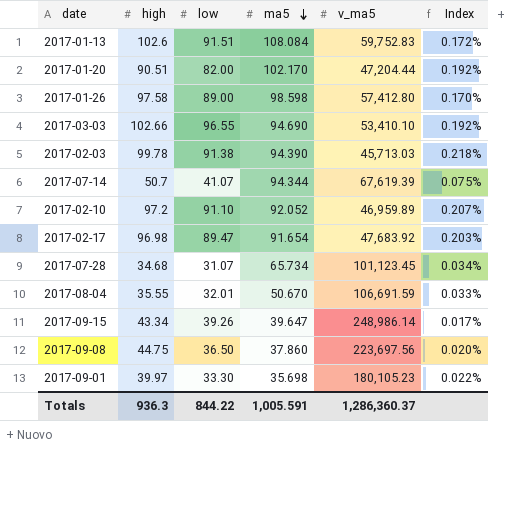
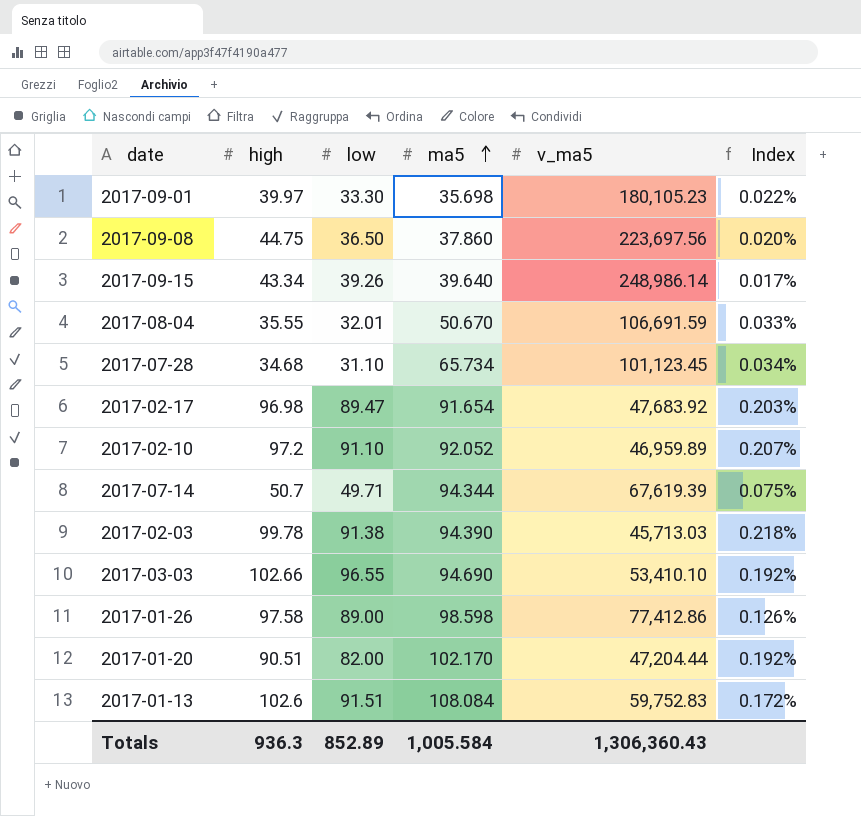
row order: ma5 descending -> ma5 ascending
2017-09-15 | ma5: 39.647 -> 39.640
2017-07-28 | low: 31.07 -> 31.10
2017-07-14 | low: 41.07 -> 49.71
2017-01-26 | v_ma5: 57,412.80 -> 77,412.86
2017-01-26 | Index: 0.170% -> 0.126%
Totals | low: 844.22 -> 852.89
Totals | ma5: 1,005.591 -> 1,005.584
Totals | v_ma5: 1,286,360.37 -> 1,306,360.43

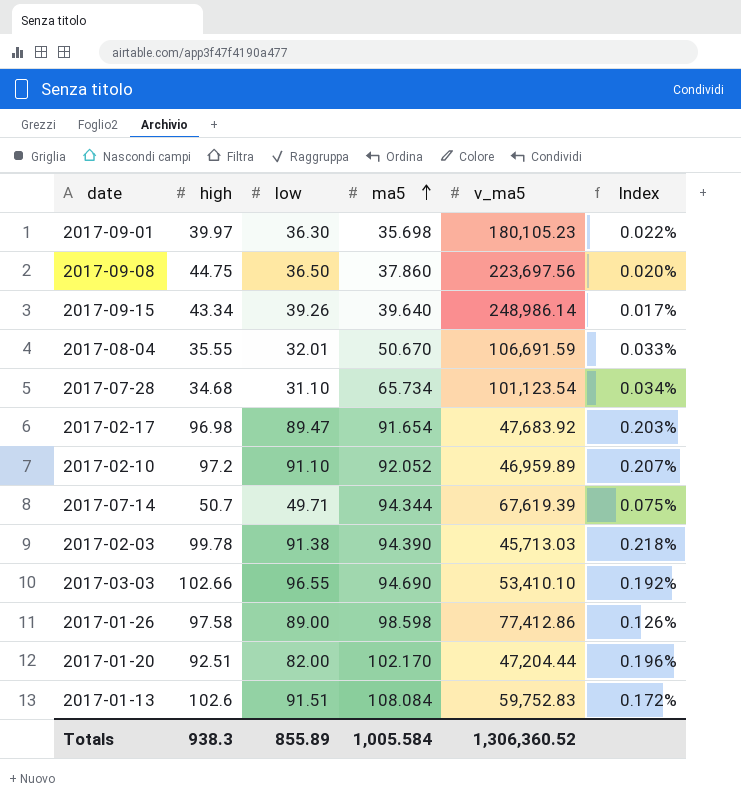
2017-09-01 | low: 33.30 -> 36.30
2017-07-28 | v_ma5: 101,123.45 -> 101,123.54
2017-01-20 | high: 90.51 -> 92.51
2017-01-20 | Index: 0.192% -> 0.196%
Totals | high: 936.3 -> 938.3
Totals | low: 852.89 -> 855.89
Totals | v_ma5: 1,306,360.43 -> 1,306,360.52

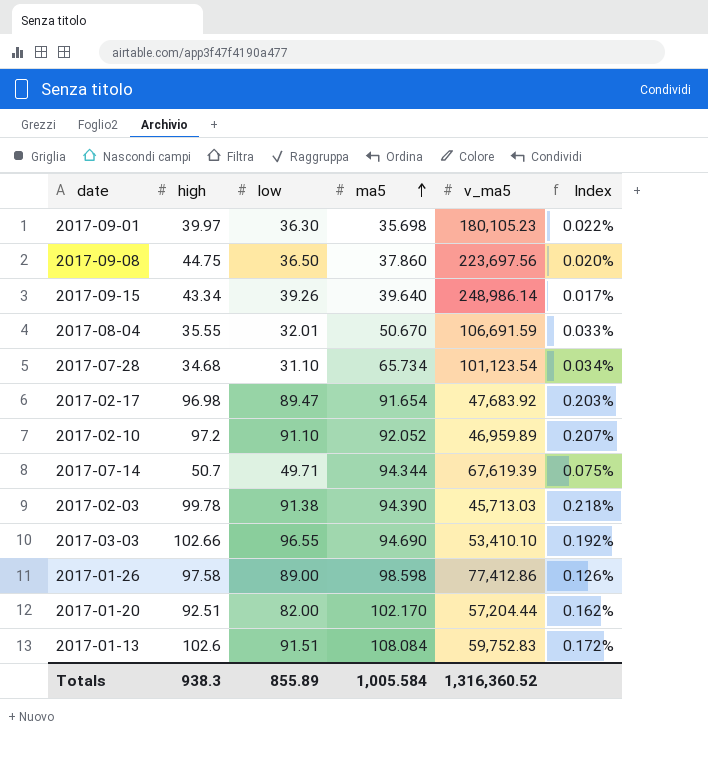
2017-01-20 | v_ma5: 47,204.44 -> 57,204.44
2017-01-20 | Index: 0.196% -> 0.162%
Totals | v_ma5: 1,306,360.52 -> 1,316,360.52

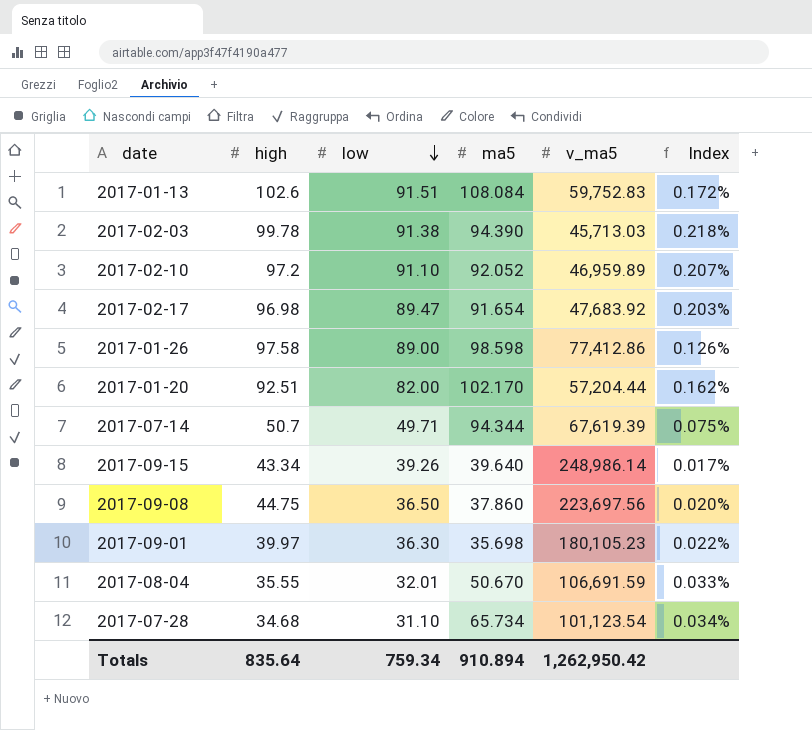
row order: ma5 ascending -> low descending
row 2017-03-03: 102.66 | 96.55 | 94.690 | 53,410.10 | 0.192% -> none
Totals | high: 938.3 -> 835.64
Totals | low: 855.89 -> 759.34
Totals | ma5: 1,005.584 -> 910.894
Totals | v_ma5: 1,316,360.52 -> 1,262,950.42

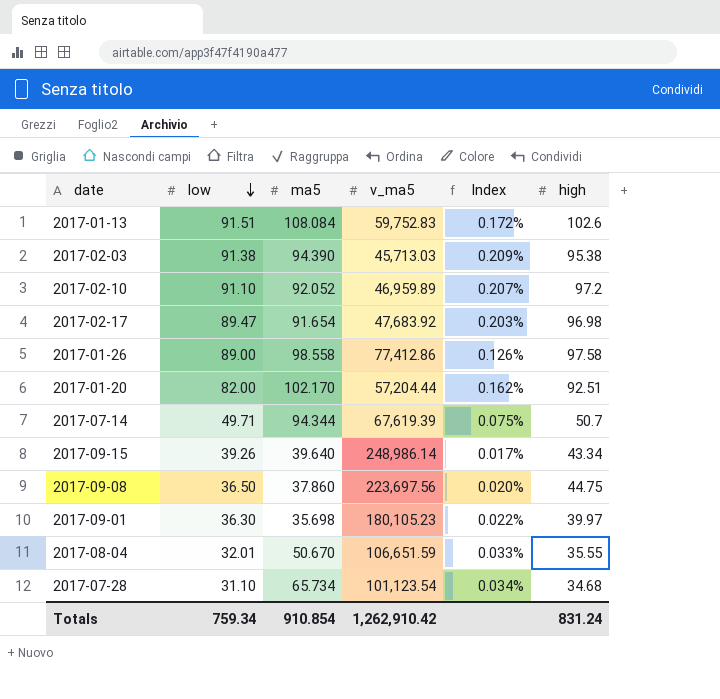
column high | position: 2 -> 6
2017-02-03 | Index: 0.218% -> 0.209%
2017-02-03 | high: 99.78 -> 95.38
2017-01-26 | ma5: 98.598 -> 98.558
2017-08-04 | v_ma5: 106,691.59 -> 106,651.59
Totals | ma5: 910.894 -> 910.854
Totals | v_ma5: 1,262,950.42 -> 1,262,910.42
Totals | high: 835.64 -> 831.24

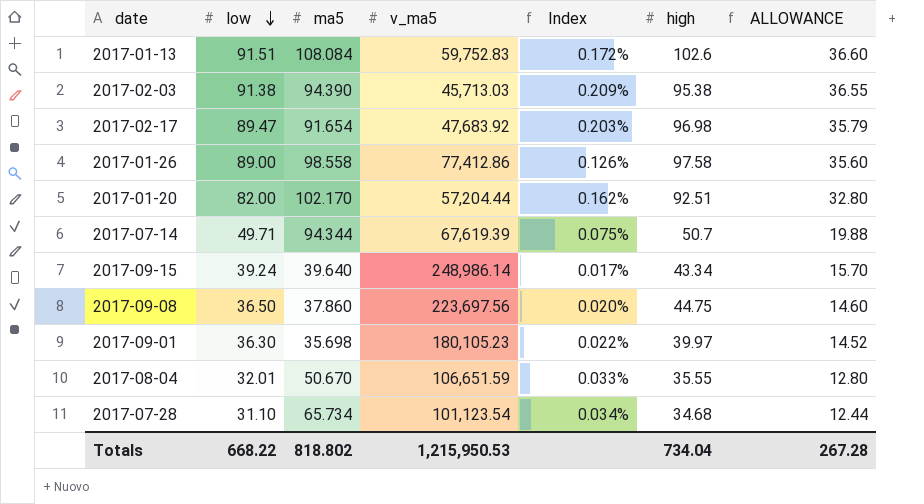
column ALLOWANCE | formula: none -> [low] * 0.4
row 2017-02-10: 91.10 | 92.052 | 46,959.89 | 0.207% | 97.2 -> none
2017-09-15 | low: 39.26 -> 39.24
Totals | low: 759.34 -> 668.22
Totals | ma5: 910.854 -> 818.802
Totals | v_ma5: 1,262,910.42 -> 1,215,950.53
Totals | high: 831.24 -> 734.04

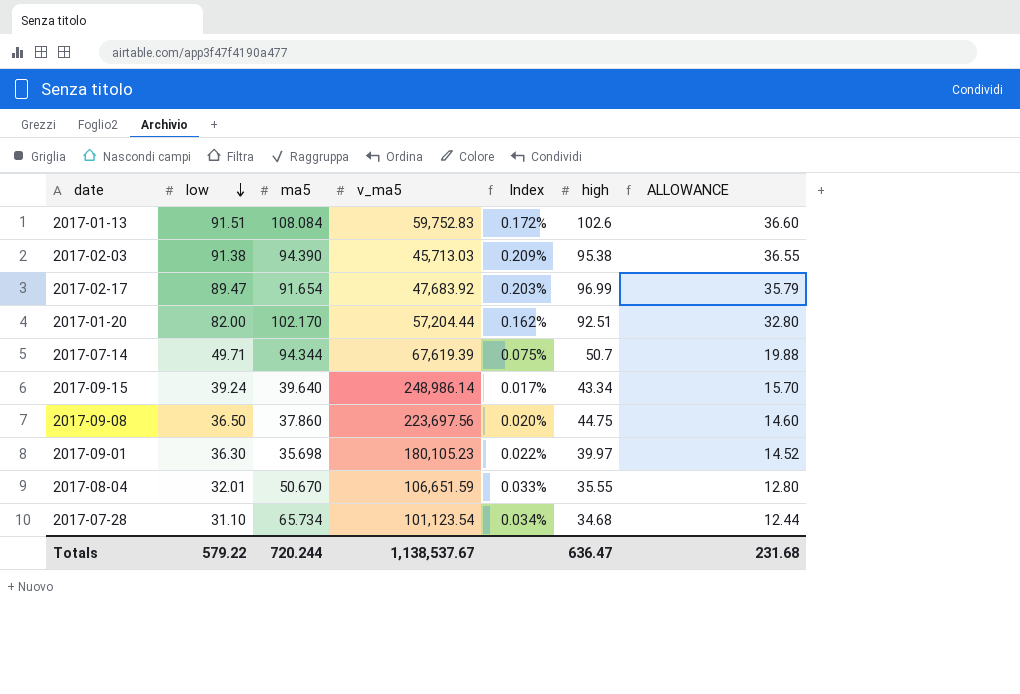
row 2017-01-26: 89.00 | 98.558 | 77,412.86 | 0.126% | 97.58 | 35.60 -> none
2017-02-17 | high: 96.98 -> 96.99
Totals | low: 668.22 -> 579.22
Totals | ma5: 818.802 -> 720.244
Totals | v_ma5: 1,215,950.53 -> 1,138,537.67
Totals | high: 734.04 -> 636.47
Totals | ALLOWANCE: 267.28 -> 231.68

